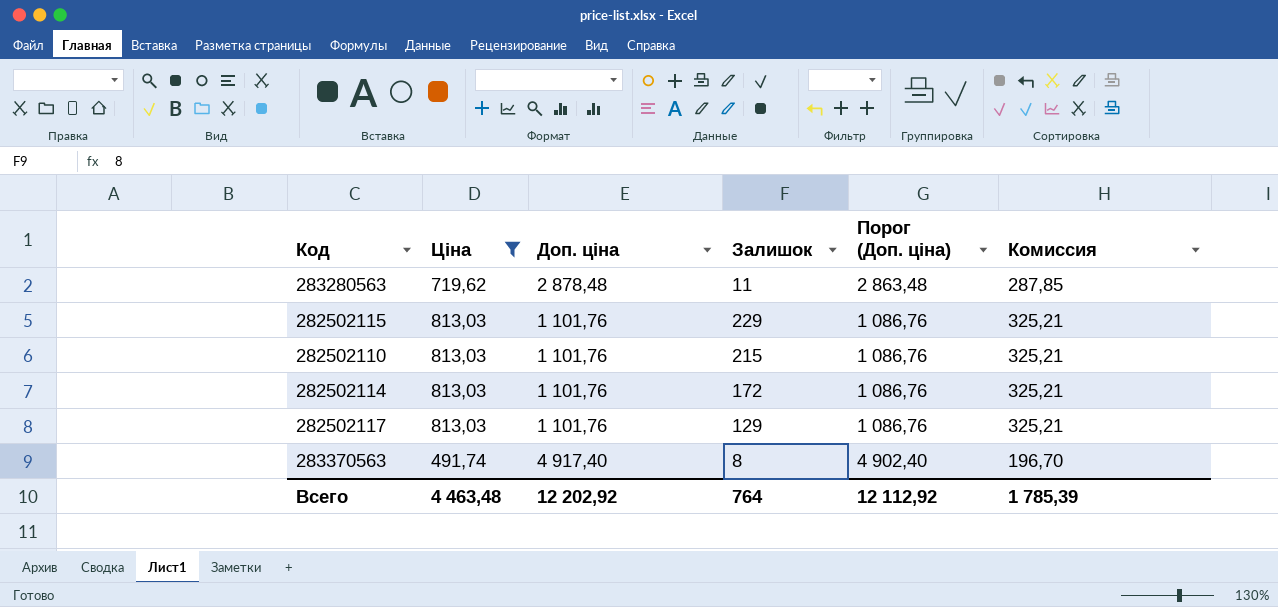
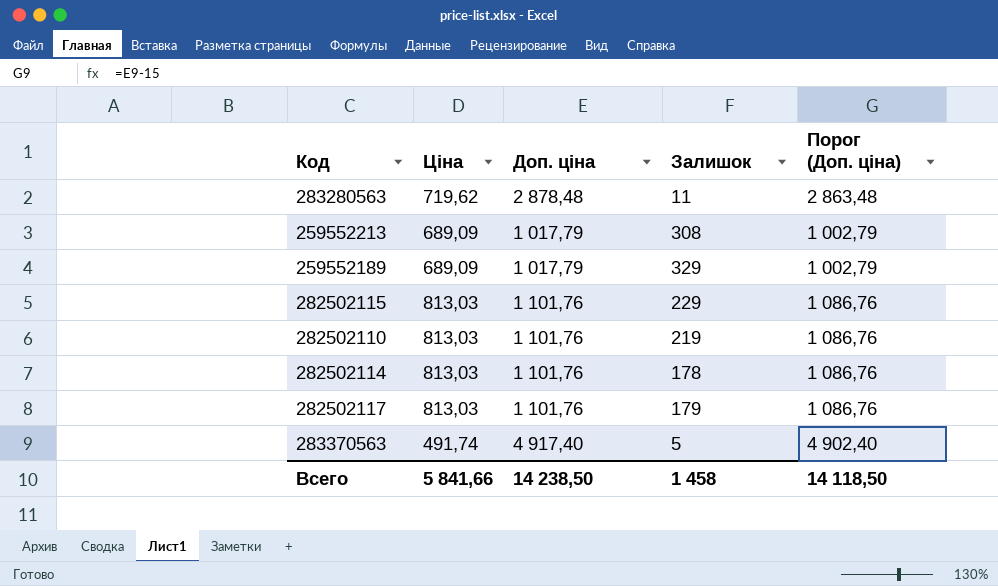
filter: Ціна != 689,09 -> none
column Комиссия | formula: [Ціна] * 0,4 -> none
282502110 | Залишок: 215 -> 219
282502114 | Залишок: 172 -> 178
282502117 | Залишок: 129 -> 179
283370563 | Залишок: 8 -> 5
Всего | Ціна: 4 463,48 -> 5 841,66
Всего | Доп. ціна: 12 202,92 -> 14 238,50
Всего | Залишок: 764 -> 1 458
Всего | Порог (Доп. ціна): 12 112,92 -> 14 118,50

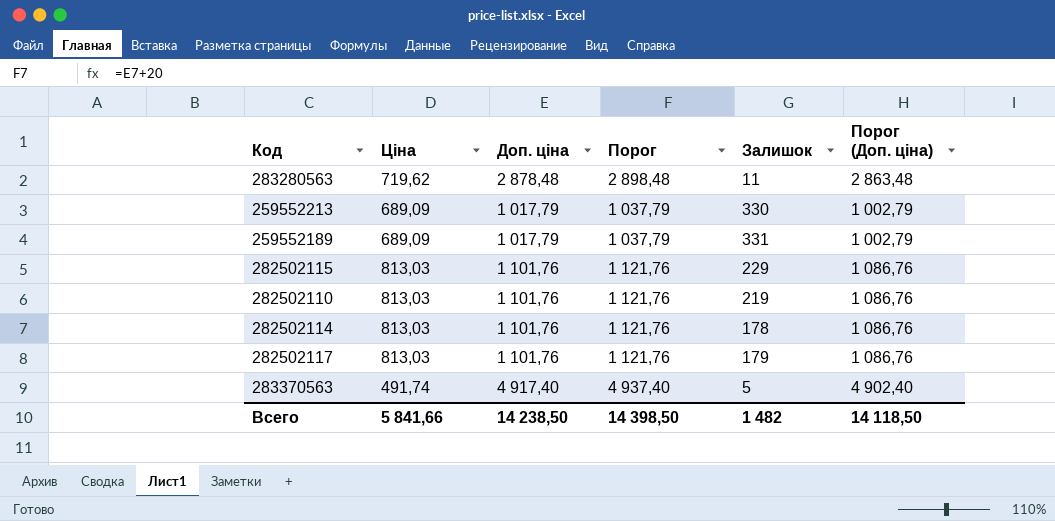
column Порог | formula: none -> [Доп. ціна] + 20
259552213 | Залишок: 308 -> 330
259552189 | Залишок: 329 -> 331
Всего | Залишок: 1 458 -> 1 482

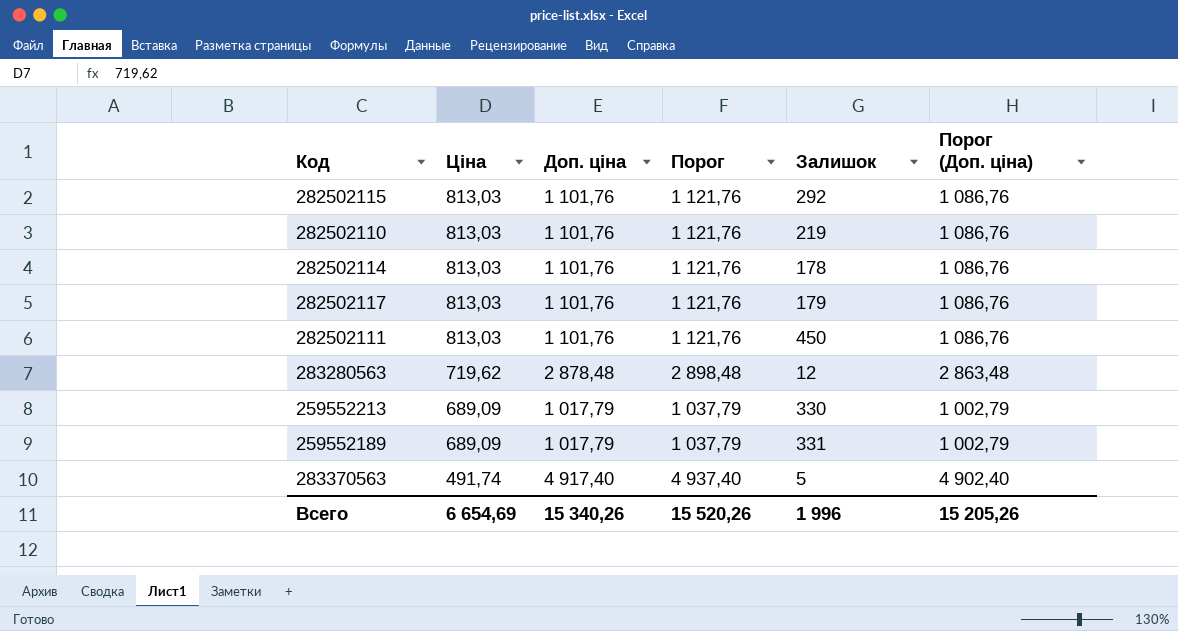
row order: none -> Ціна descending
282502115 | Залишок: 229 -> 292
row 282502111: none -> 813,03 | 1 101,76 | 1 121,76 | 450 | 1 086,76
283280563 | Залишок: 11 -> 12
Всего | Ціна: 5 841,66 -> 6 654,69
Всего | Доп. ціна: 14 238,50 -> 15 340,26
Всего | Порог: 14 398,50 -> 15 520,26
Всего | Залишок: 1 482 -> 1 996
Всего | Порог (Доп. ціна): 14 118,50 -> 15 205,26

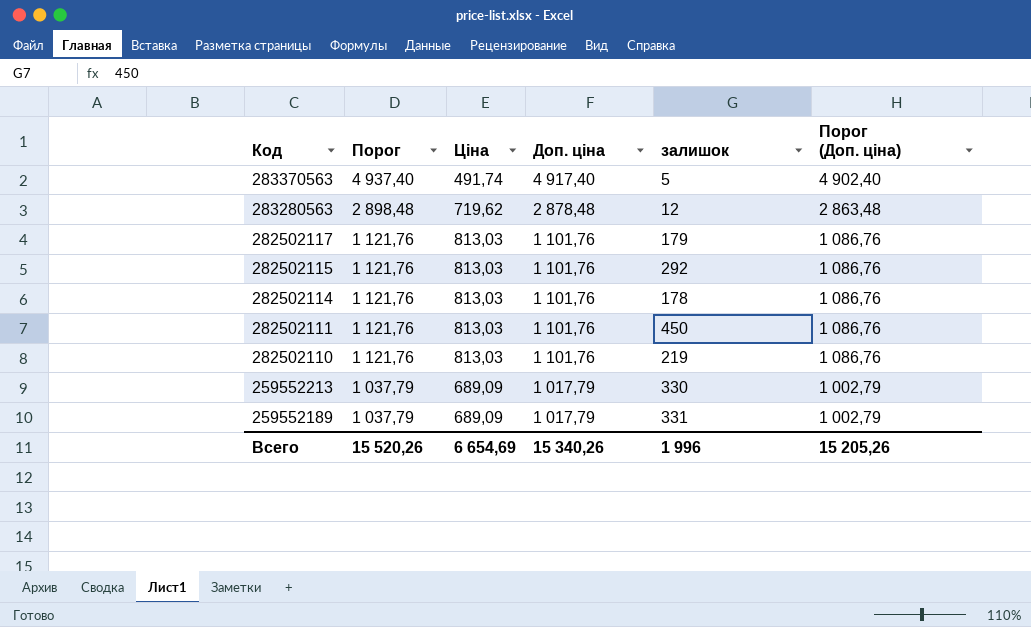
row order: Ціна descending -> Код descending
column Порог | position: 4 -> 2
column name: Залишок -> залишок

